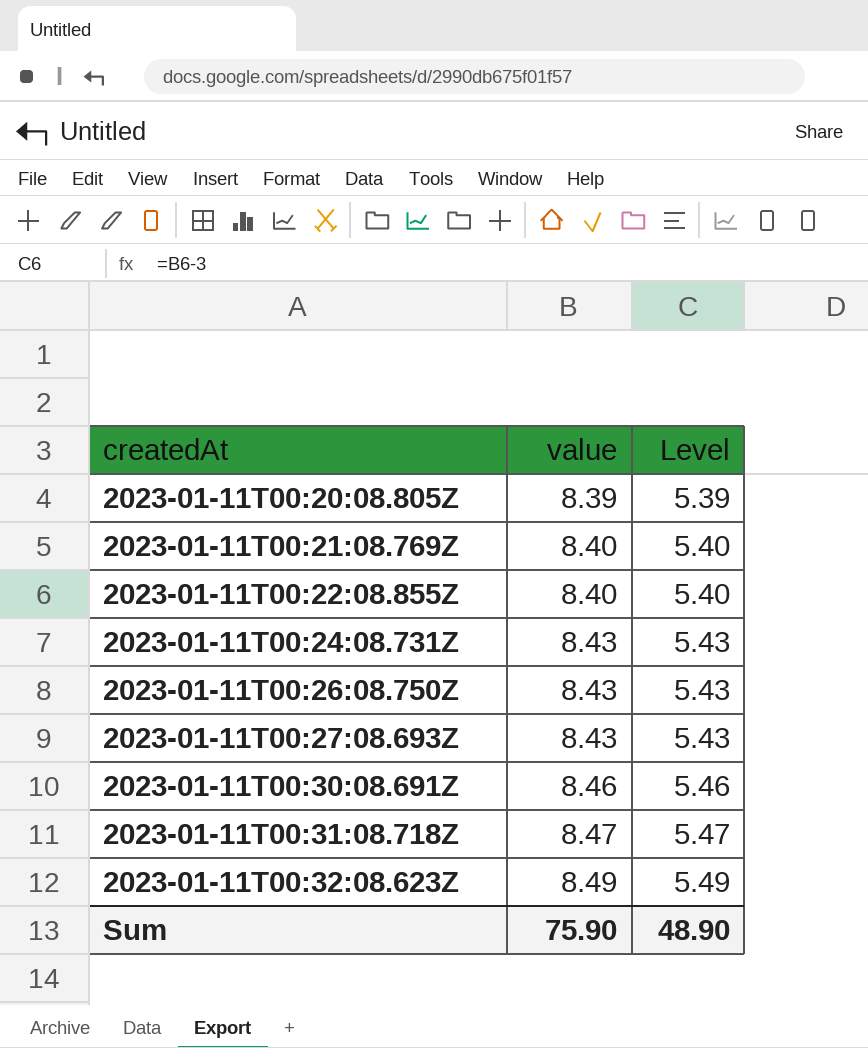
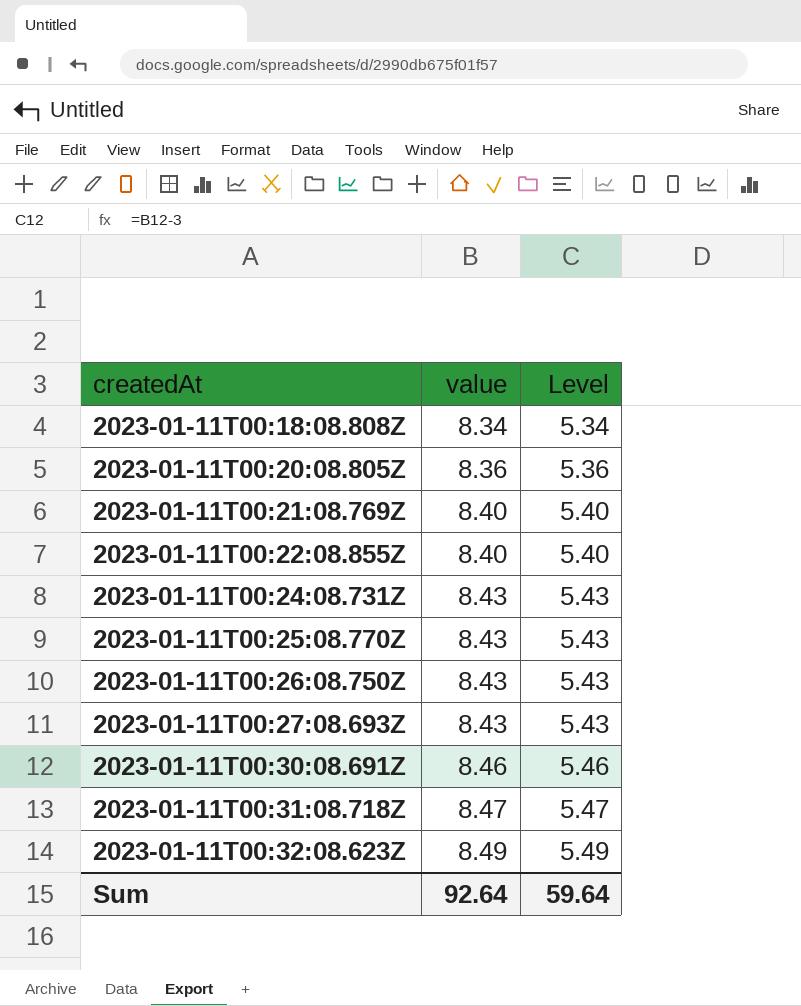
row 2023-01-11T00:18:08.808Z: none -> 8.34 | 5.34
2023-01-11T00:20:08.805Z | value: 8.39 -> 8.36
2023-01-11T00:20:08.805Z | Level: 5.39 -> 5.36
row 2023-01-11T00:25:08.770Z: none -> 8.43 | 5.43
Sum | value: 75.90 -> 92.64
Sum | Level: 48.90 -> 59.64

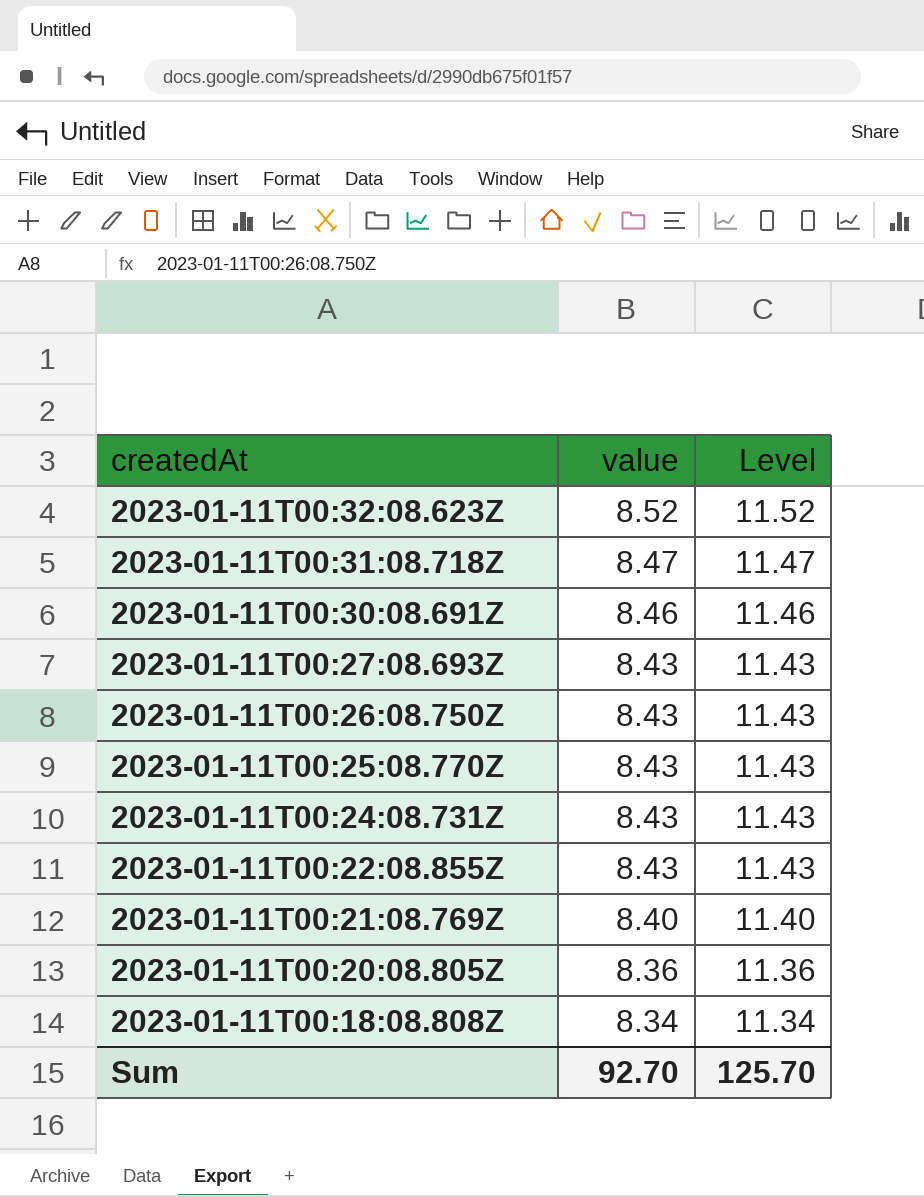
row order: createdAt ascending -> createdAt descending
column Level | formula: [value] - 3 -> [value] + 3
2023-01-11T00:32:08.623Z | value: 8.49 -> 8.52
2023-01-11T00:22:08.855Z | value: 8.40 -> 8.43
Sum | value: 92.64 -> 92.70
Sum | Level: 59.64 -> 125.70

